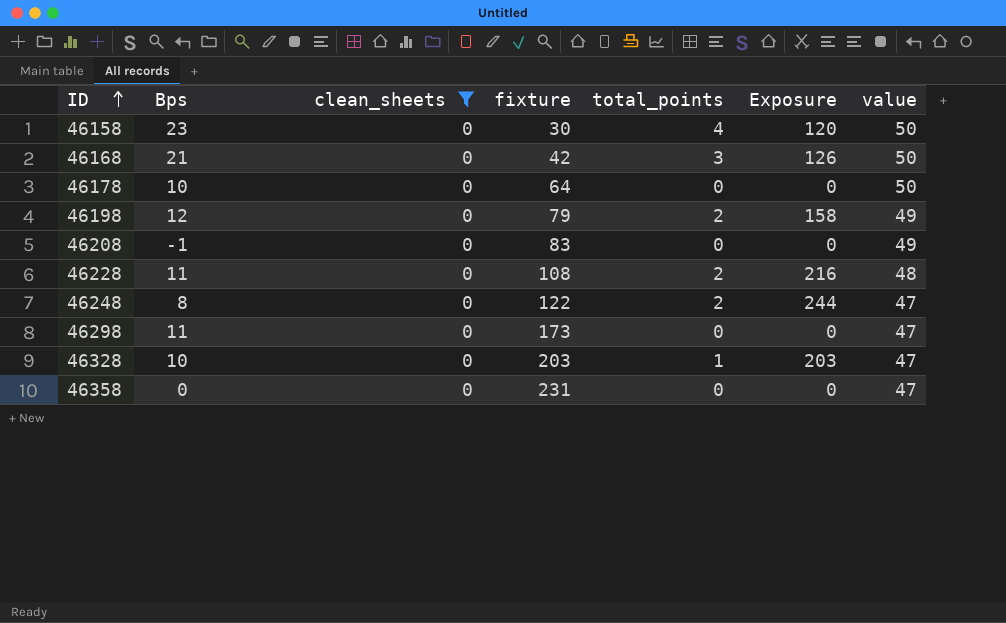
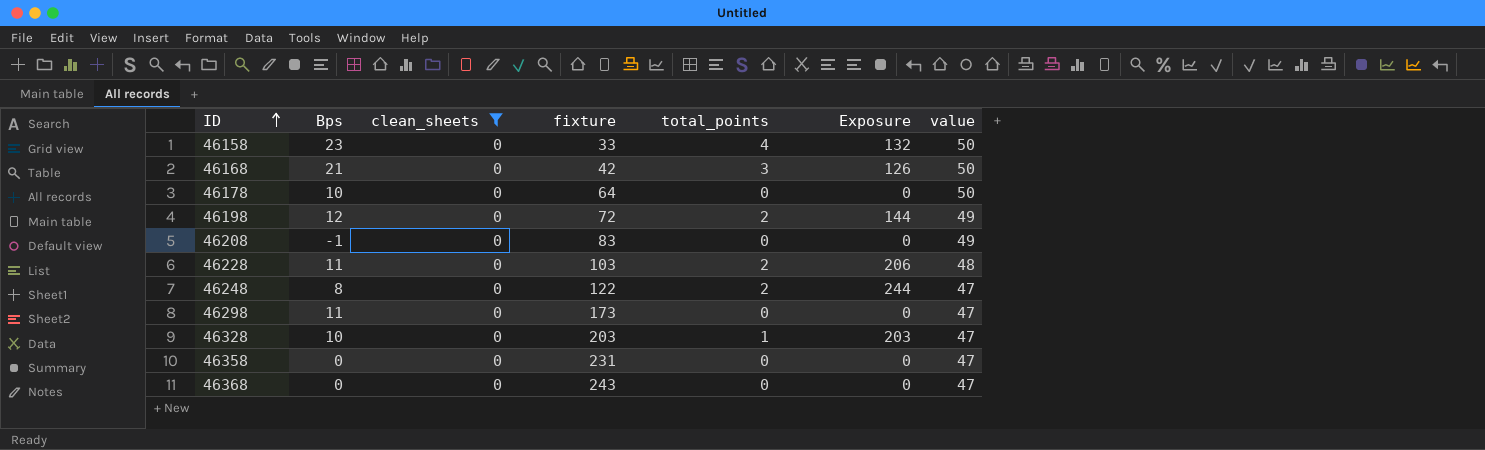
46158 | fixture: 30 -> 33
46158 | Exposure: 120 -> 132
46198 | fixture: 79 -> 72
46198 | Exposure: 158 -> 144
46228 | fixture: 108 -> 103
46228 | Exposure: 216 -> 206
row 46368: none -> 0 | 0 | 243 | 0 | 0 | 47

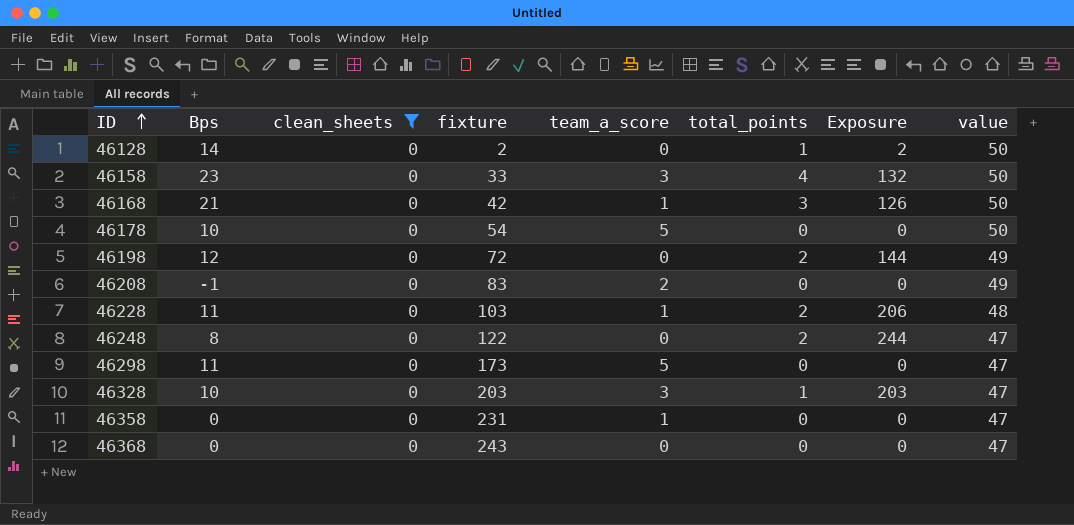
column team_a_score | position: none -> 5
row 46128: none -> 14 | 0 | 2 | 0 | 1 | 2 | 50
46178 | fixture: 64 -> 54

